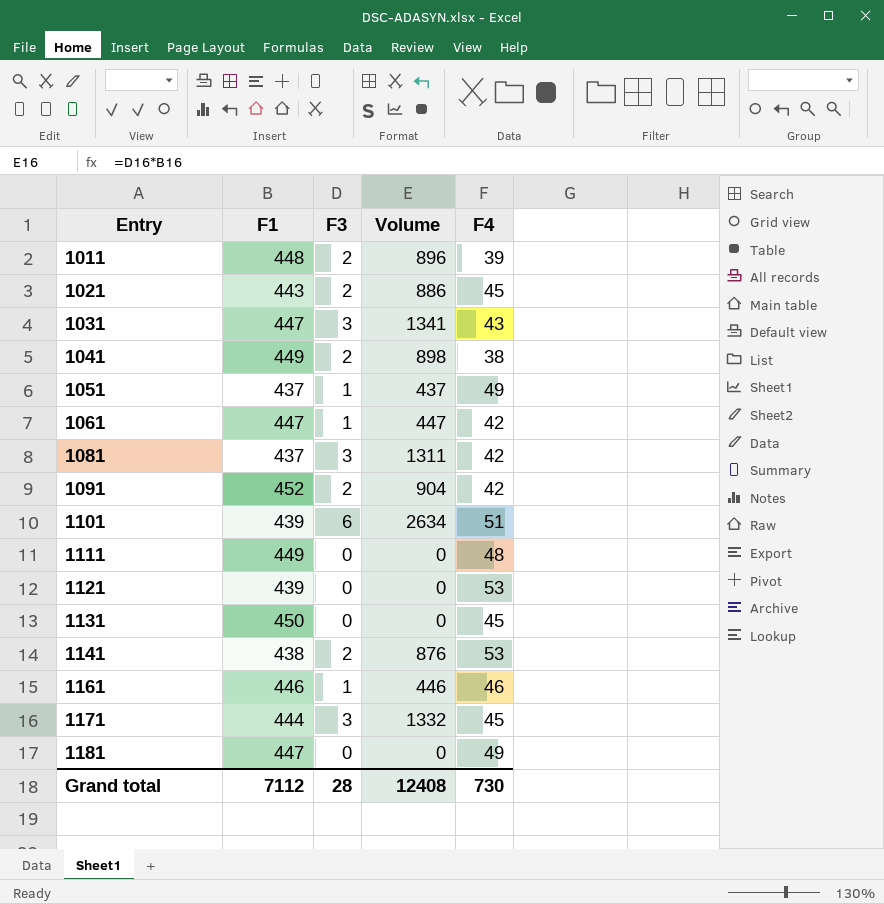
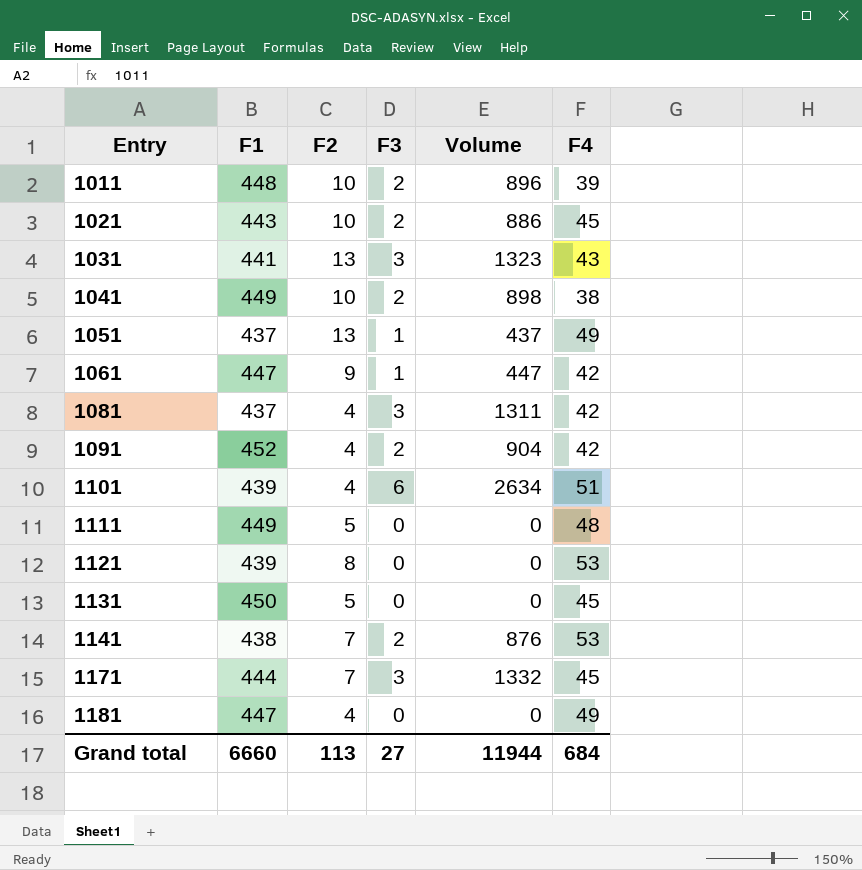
column F2 | position: none -> 3
row 1161: 446 | 1 | 446 | 46 -> none
1031 | F1: 447 -> 441
1031 | Volume: 1341 -> 1323
Grand total | F1: 7112 -> 6660
Grand total | F3: 28 -> 27
Grand total | Volume: 12408 -> 11944
Grand total | F4: 730 -> 684

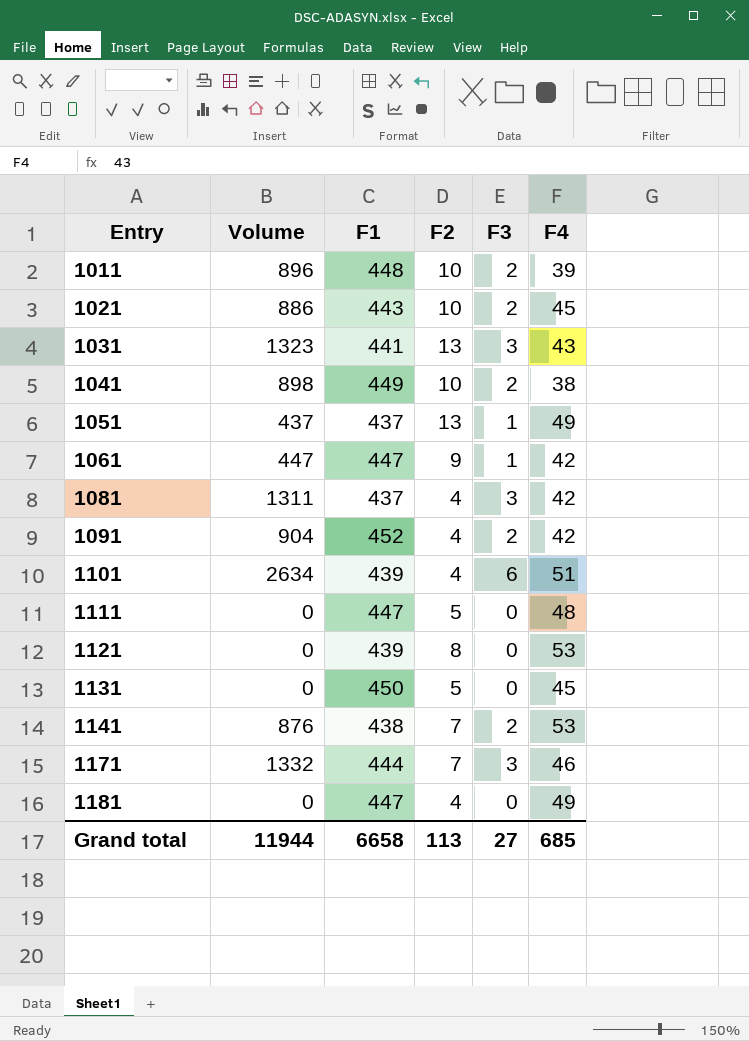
column Volume | position: 5 -> 2
1111 | F1: 449 -> 447
1171 | F4: 45 -> 46
Grand total | F1: 6660 -> 6658
Grand total | F4: 684 -> 685

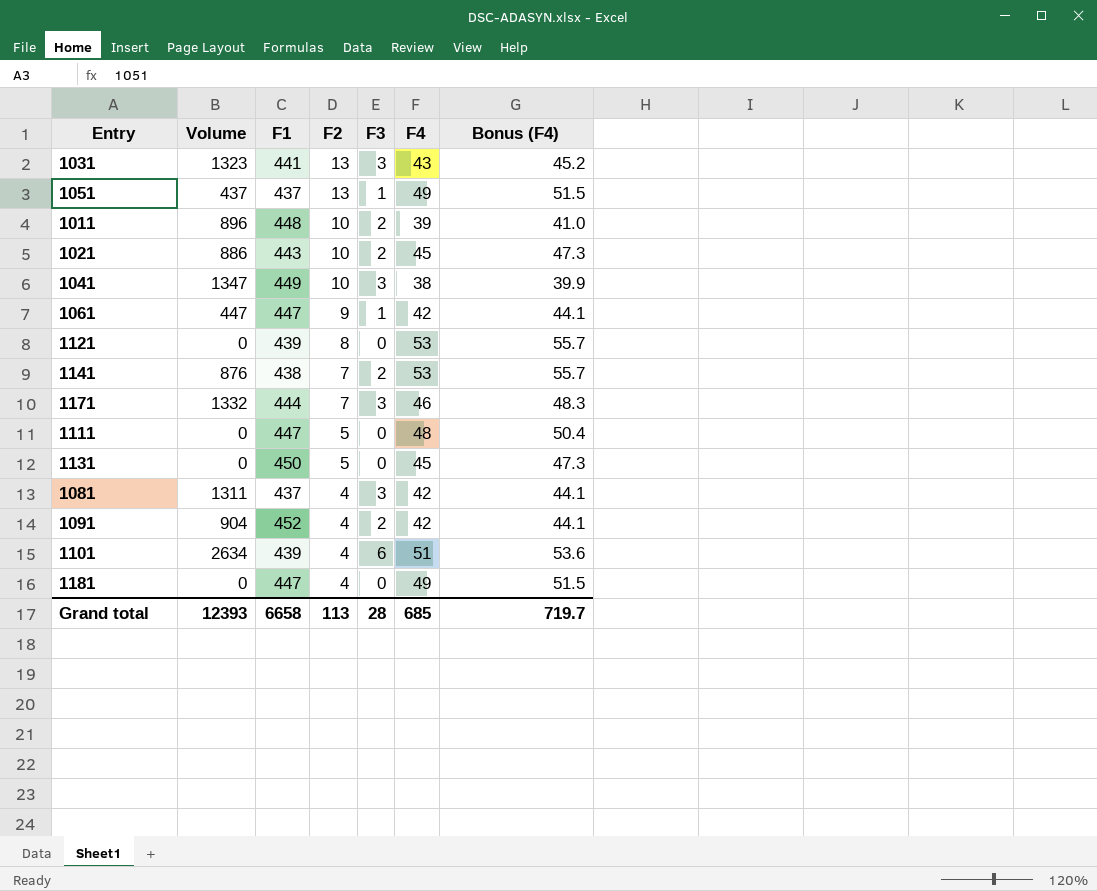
row order: Entry ascending -> F2 descending
column Bonus (F4) | formula: none -> [F4] * 1.05
1041 | Volume: 898 -> 1347
1041 | F3: 2 -> 3
Grand total | Volume: 11944 -> 12393
Grand total | F3: 27 -> 28

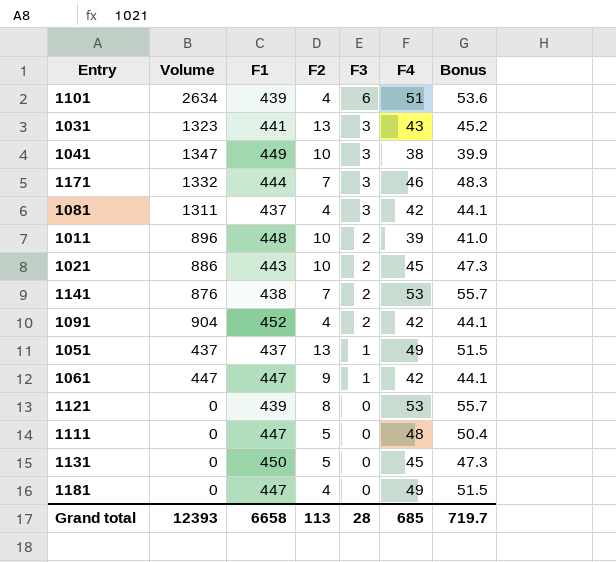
row order: F2 descending -> F3 descending
column name: Bonus (F4) -> Bonus

